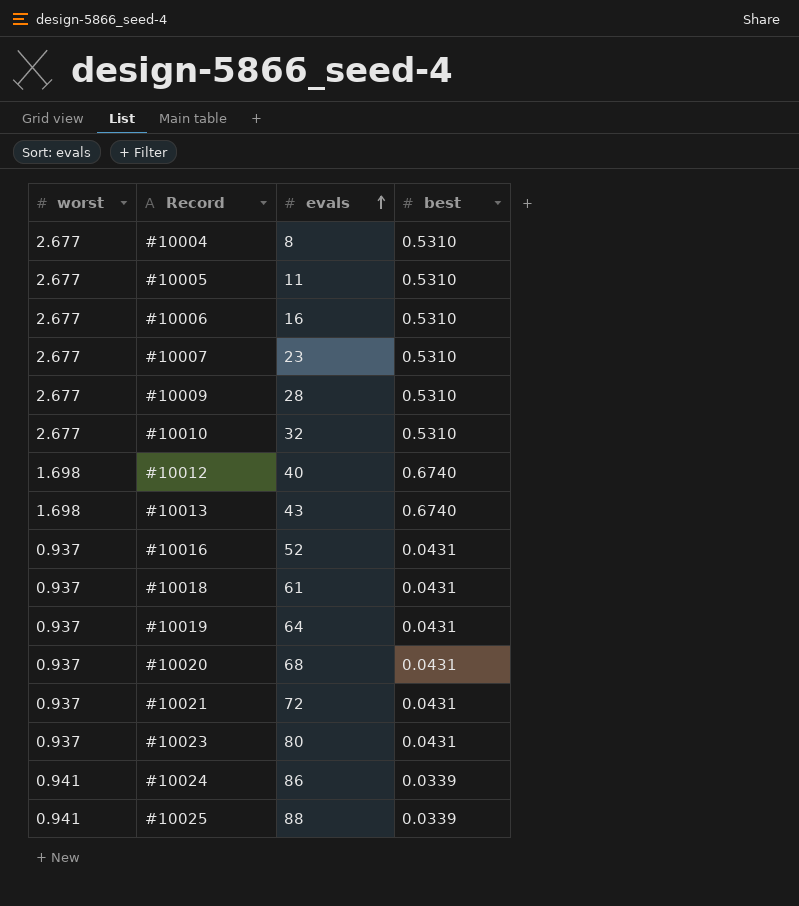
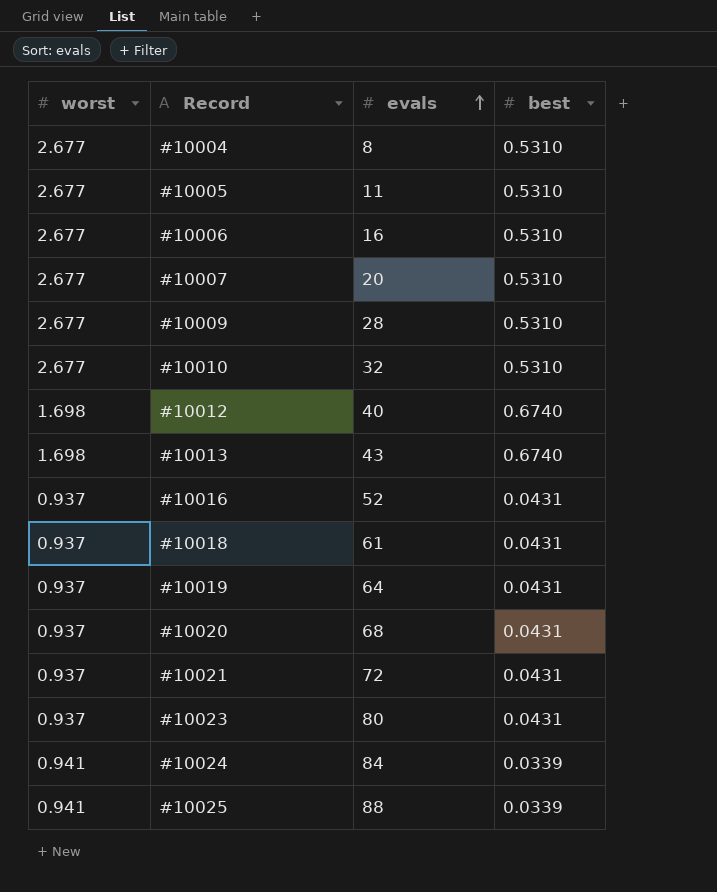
#10007 | evals: 23 -> 20
#10024 | evals: 86 -> 84

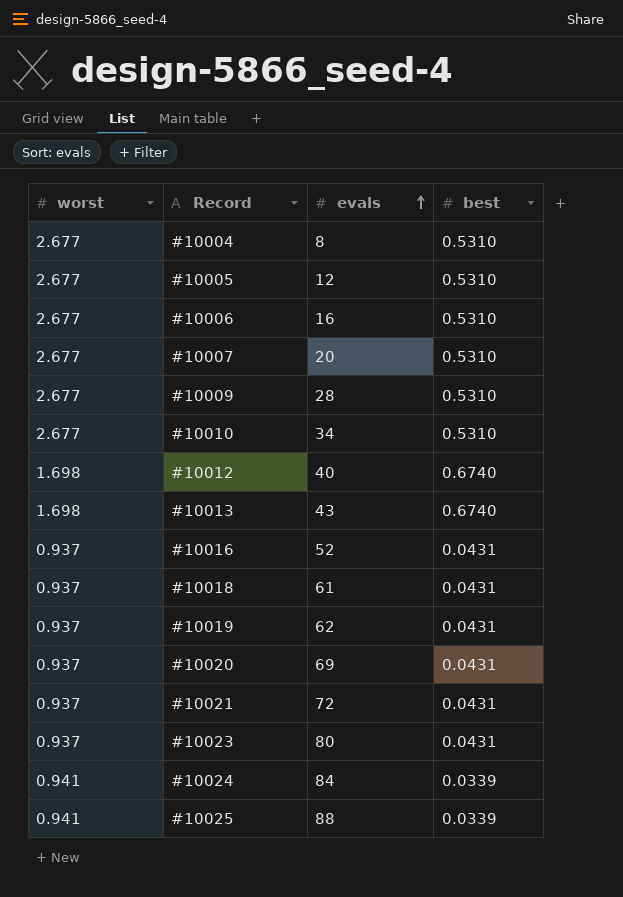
#10005 | evals: 11 -> 12
#10010 | evals: 32 -> 34
#10019 | evals: 64 -> 62
#10020 | evals: 68 -> 69

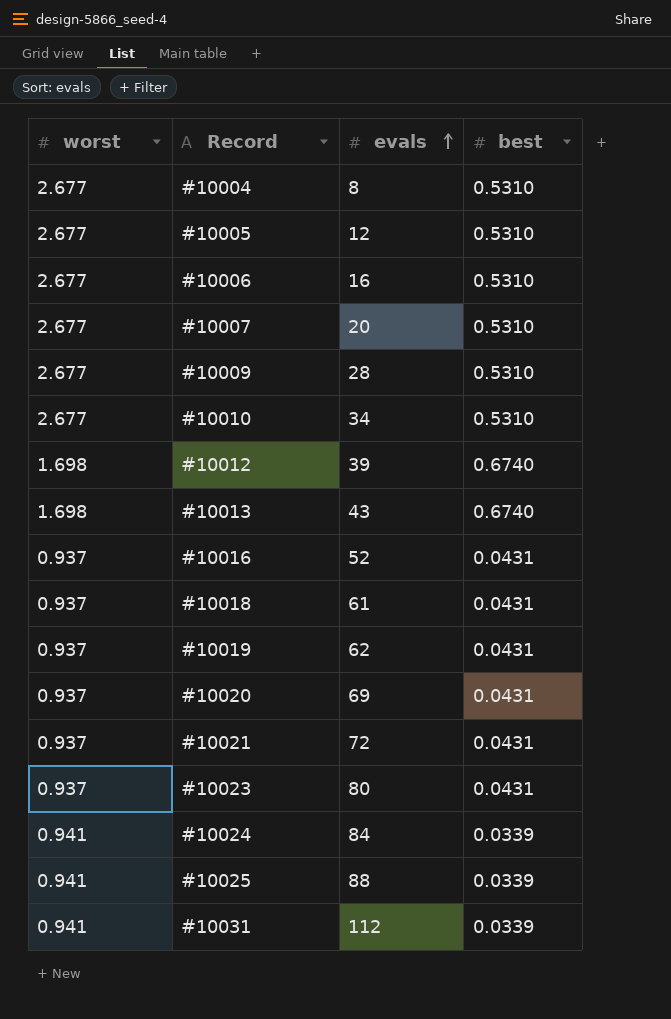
#10012 | evals: 40 -> 39
row #10031: none -> 0.941 | 112 | 0.0339

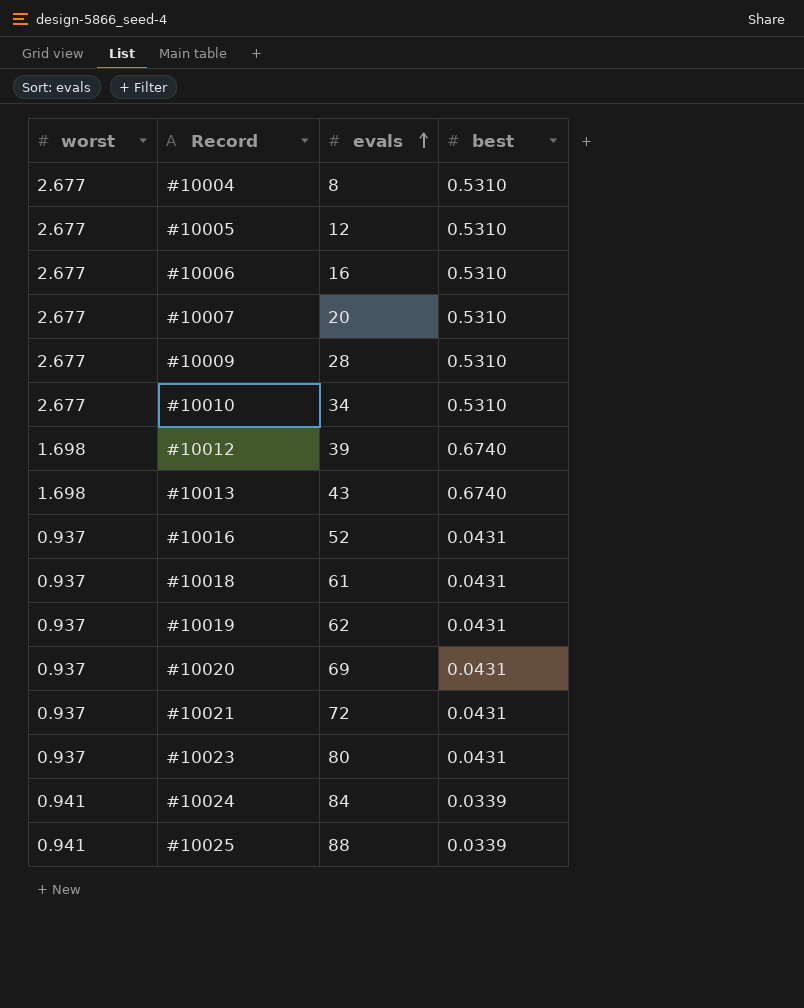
row #10031: 0.941 | 112 | 0.0339 -> none

